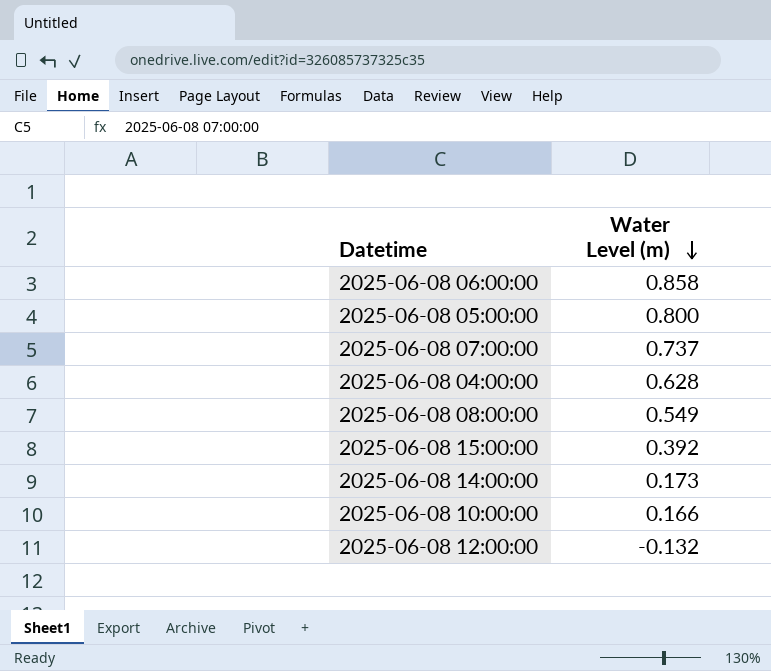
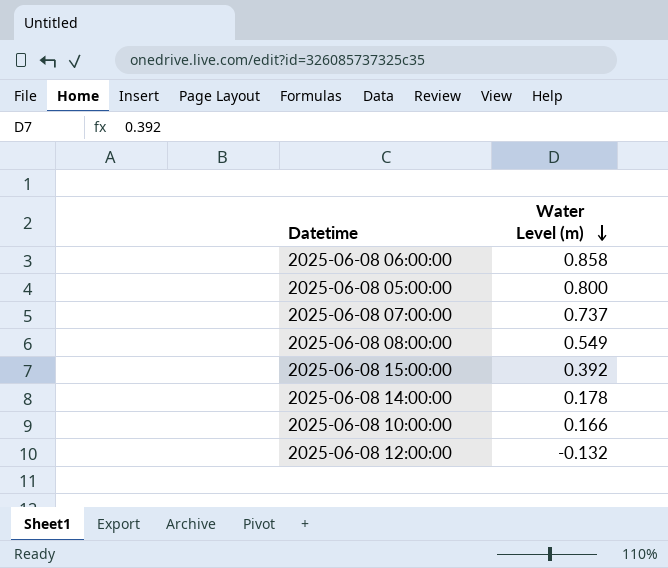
row 2025-06-08 04:00:00: 0.628 -> none
2025-06-08 14:00:00 | Water Level (m): 0.173 -> 0.178

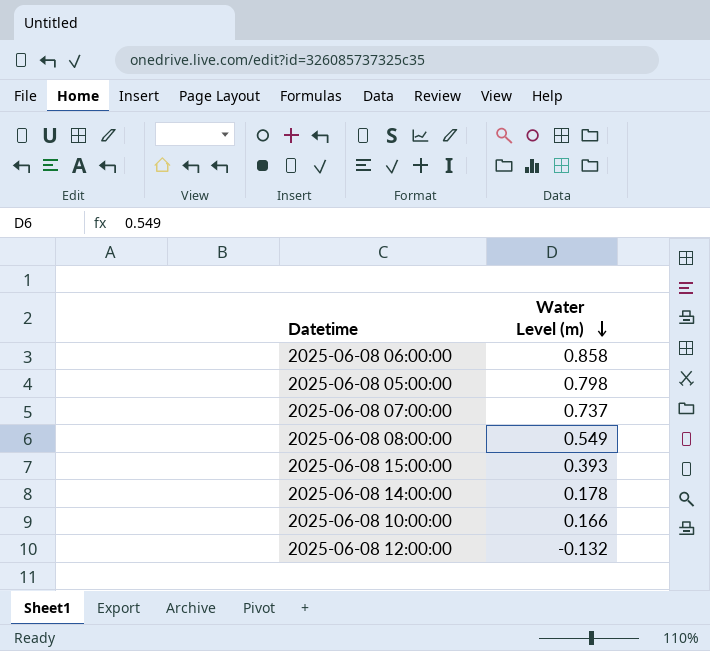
2025-06-08 05:00:00 | Water Level (m): 0.800 -> 0.798
2025-06-08 15:00:00 | Water Level (m): 0.392 -> 0.393

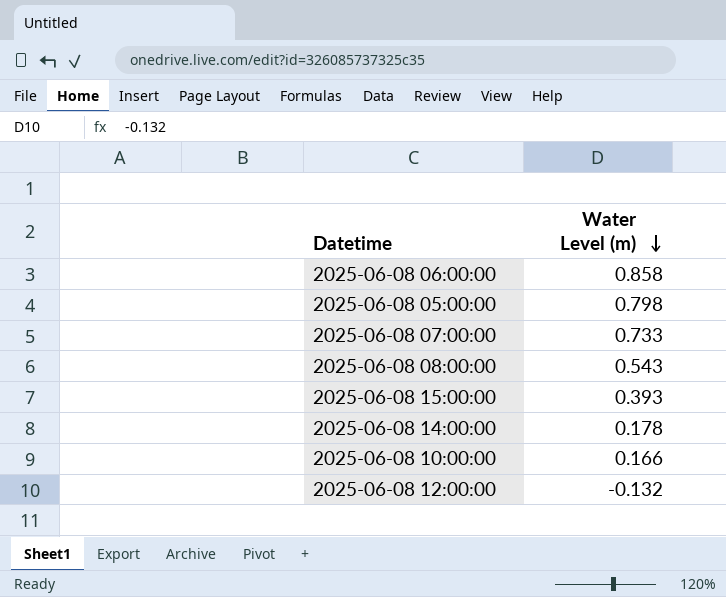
2025-06-08 07:00:00 | Water Level (m): 0.737 -> 0.733
2025-06-08 08:00:00 | Water Level (m): 0.549 -> 0.543

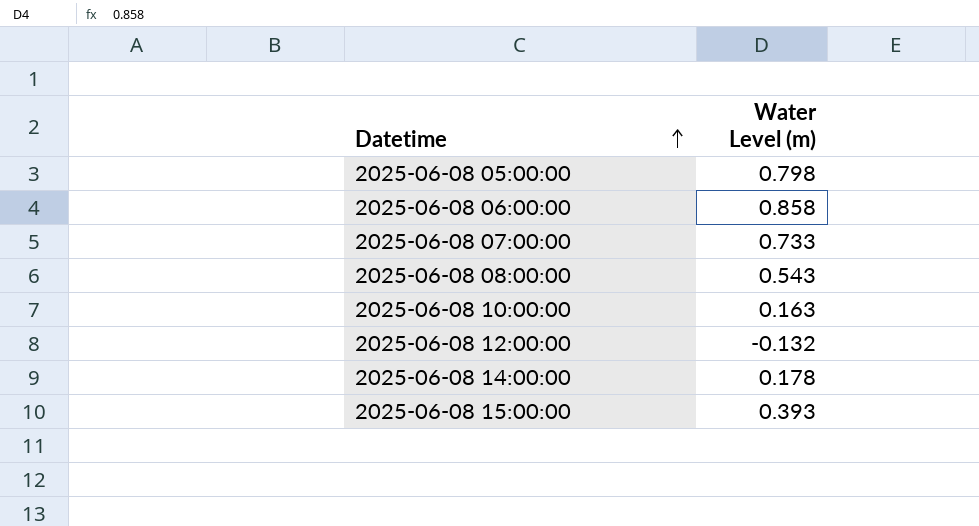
row order: Water Level (m) descending -> Datetime ascending
2025-06-08 10:00:00 | Water Level (m): 0.166 -> 0.163

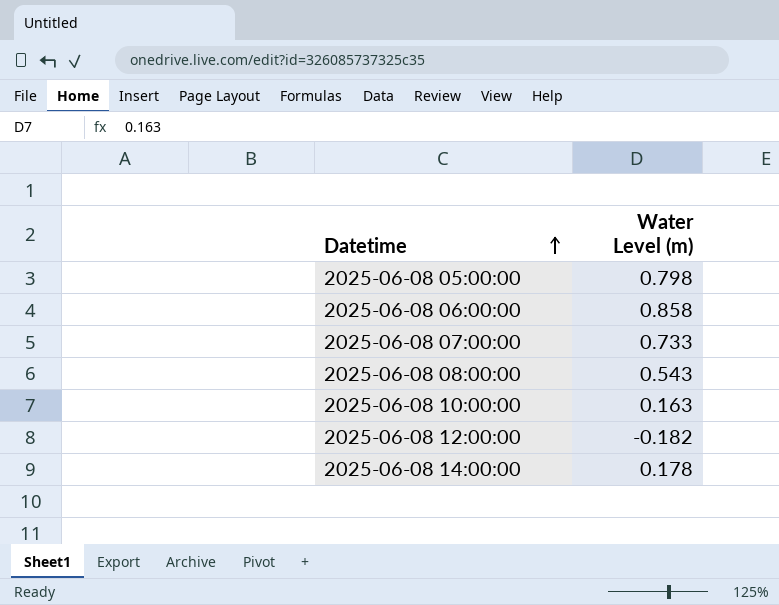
row 2025-06-08 15:00:00: 0.393 -> none
2025-06-08 12:00:00 | Water Level (m): -0.132 -> -0.182

